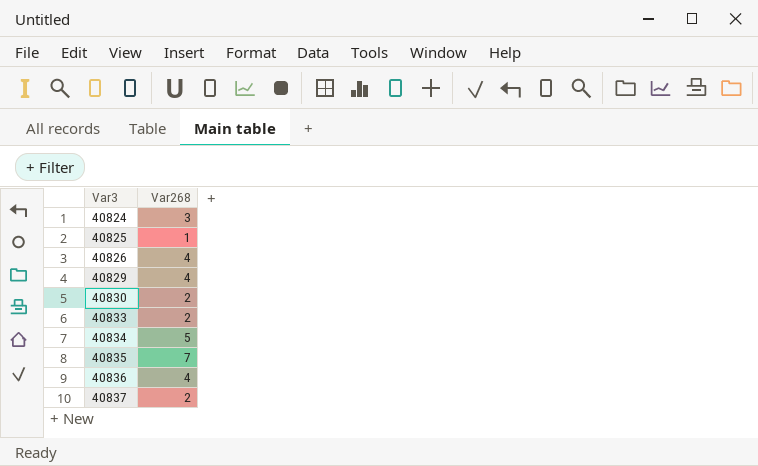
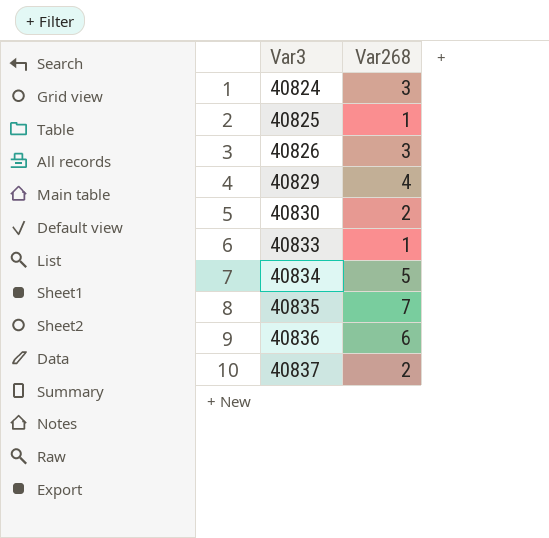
40826 | Var268: 4 -> 3
40833 | Var268: 2 -> 1
40836 | Var268: 4 -> 6

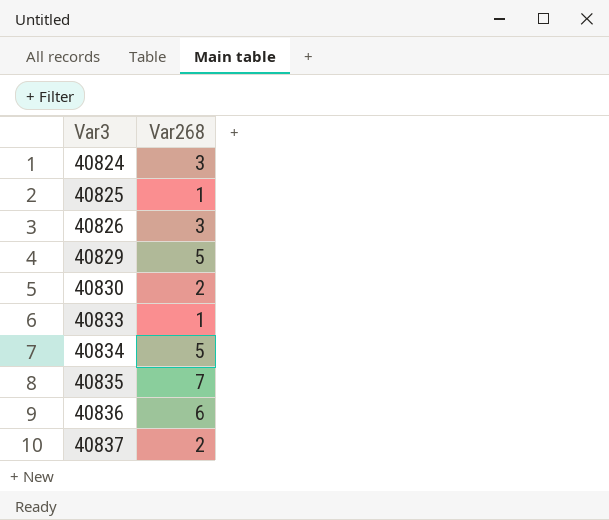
40829 | Var268: 4 -> 5

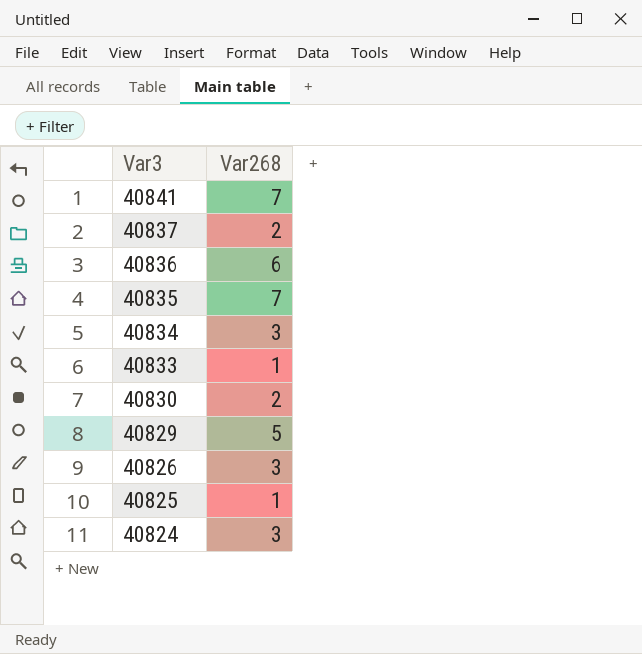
row order: Var3 ascending -> Var3 descending
row 40841: none -> 7
40834 | Var268: 5 -> 3

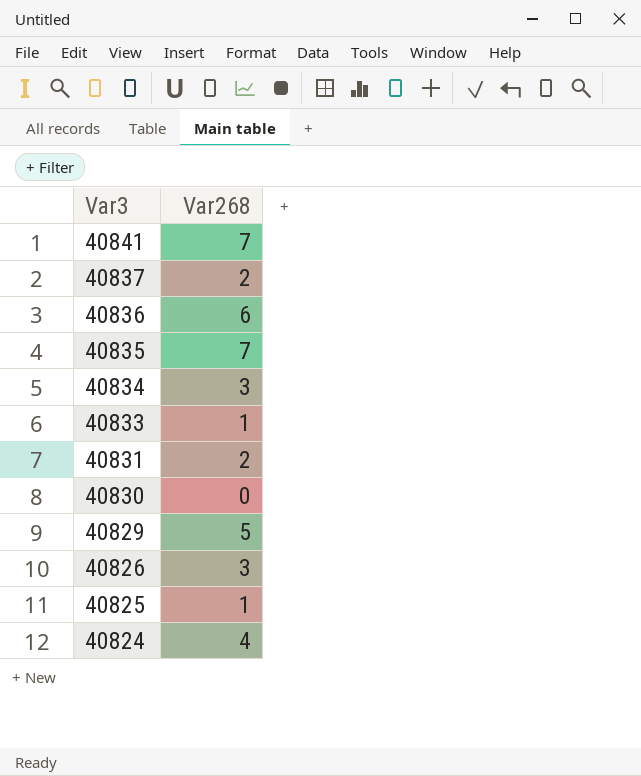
row 40831: none -> 2
40830 | Var268: 2 -> 0
40824 | Var268: 3 -> 4

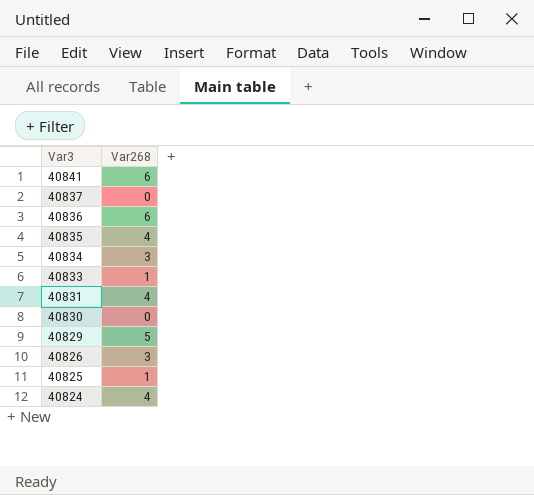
40841 | Var268: 7 -> 6
40837 | Var268: 2 -> 0
40835 | Var268: 7 -> 4
40831 | Var268: 2 -> 4

